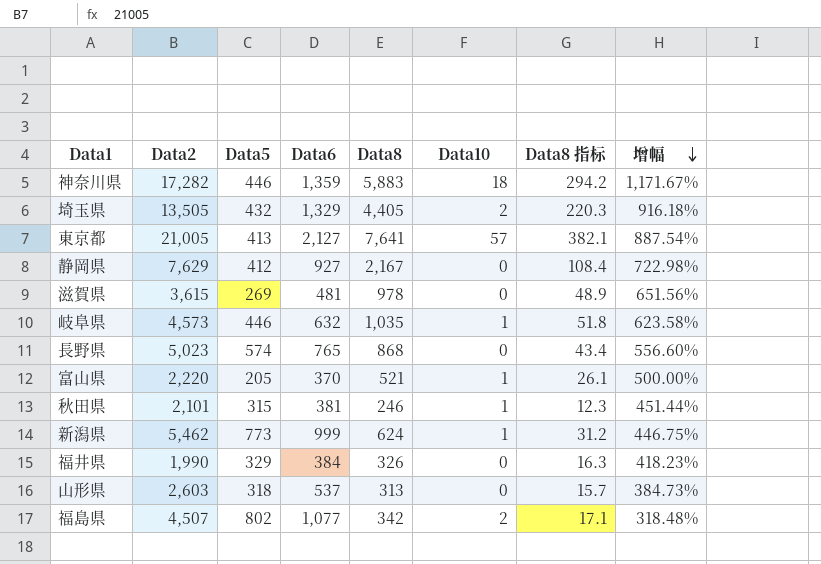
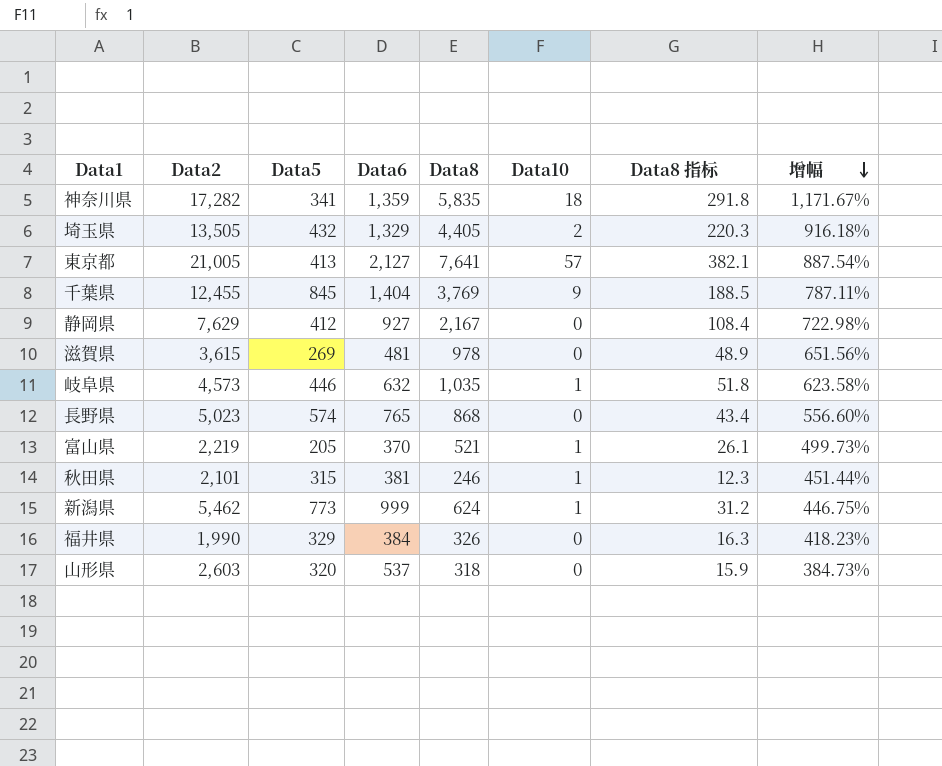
row 福島県: 4,507 | 802 | 1,077 | 342 | 2 | 17.1 | 318.48% -> none
神奈川県 | Data5: 446 -> 341
神奈川県 | Data8: 5,883 -> 5,835
神奈川県 | Data8 指标: 294.2 -> 291.8
row 千葉県: none -> 12,455 | 845 | 1,404 | 3,769 | 9 | 188.5 | 787.11%
富山県 | Data2: 2,220 -> 2,219
富山県 | 增幅: 500.00% -> 499.73%
山形県 | Data5: 318 -> 320
山形県 | Data8: 313 -> 318
山形県 | Data8 指标: 15.7 -> 15.9

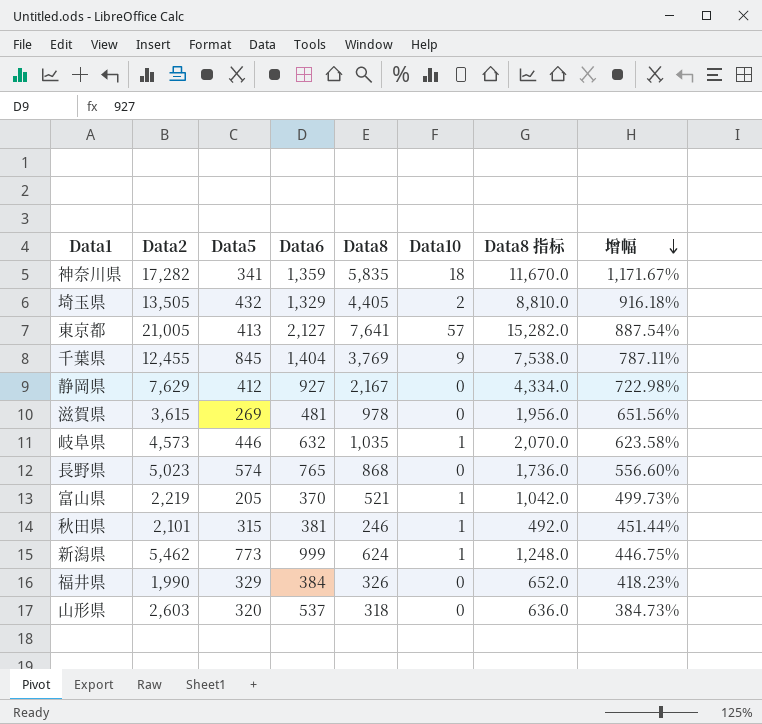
column Data8 指标 | formula: [Data8] * 0.05 -> [Data8] * 2

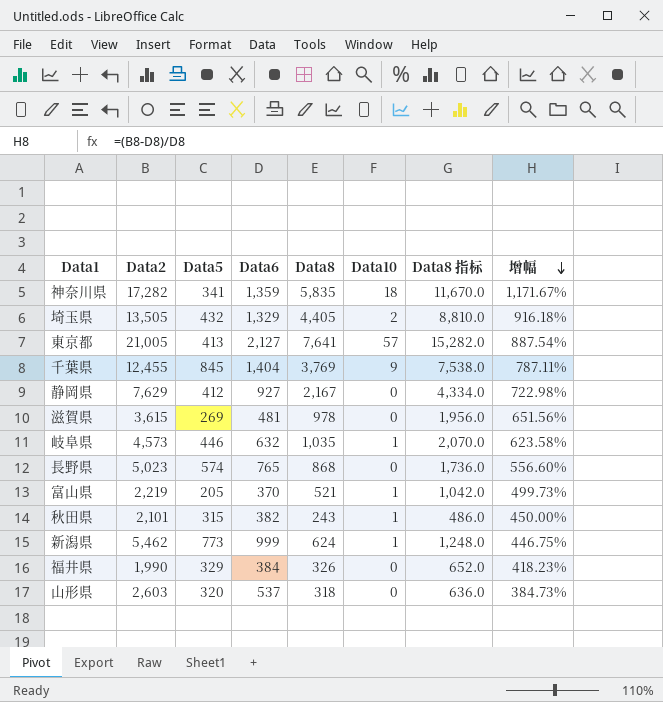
秋田県 | Data6: 381 -> 382
秋田県 | Data8: 246 -> 243
秋田県 | Data8 指标: 492.0 -> 486.0
秋田県 | 增幅: 451.44% -> 450.00%

